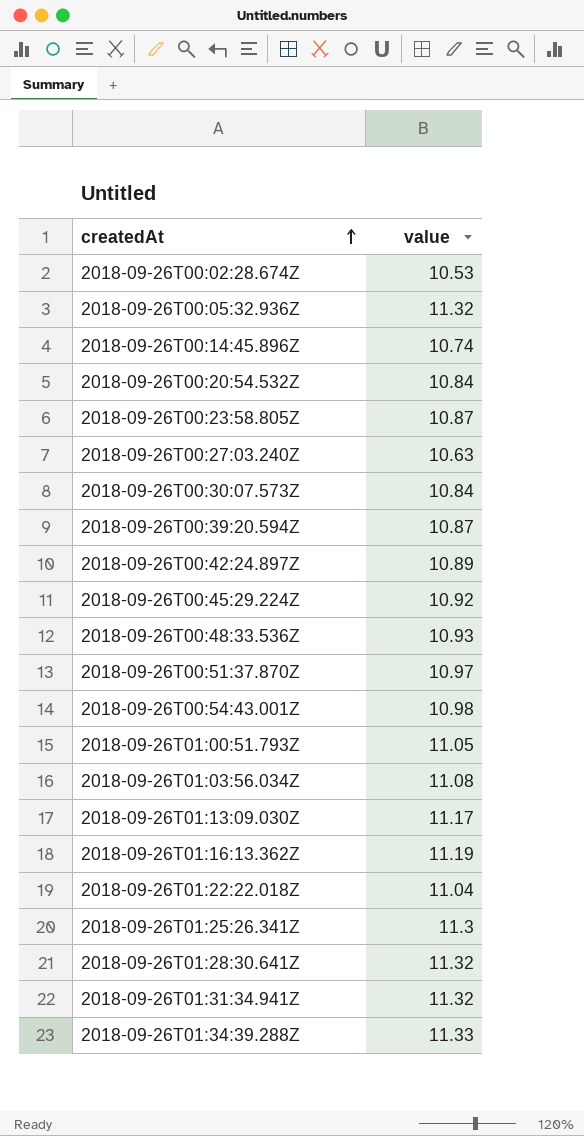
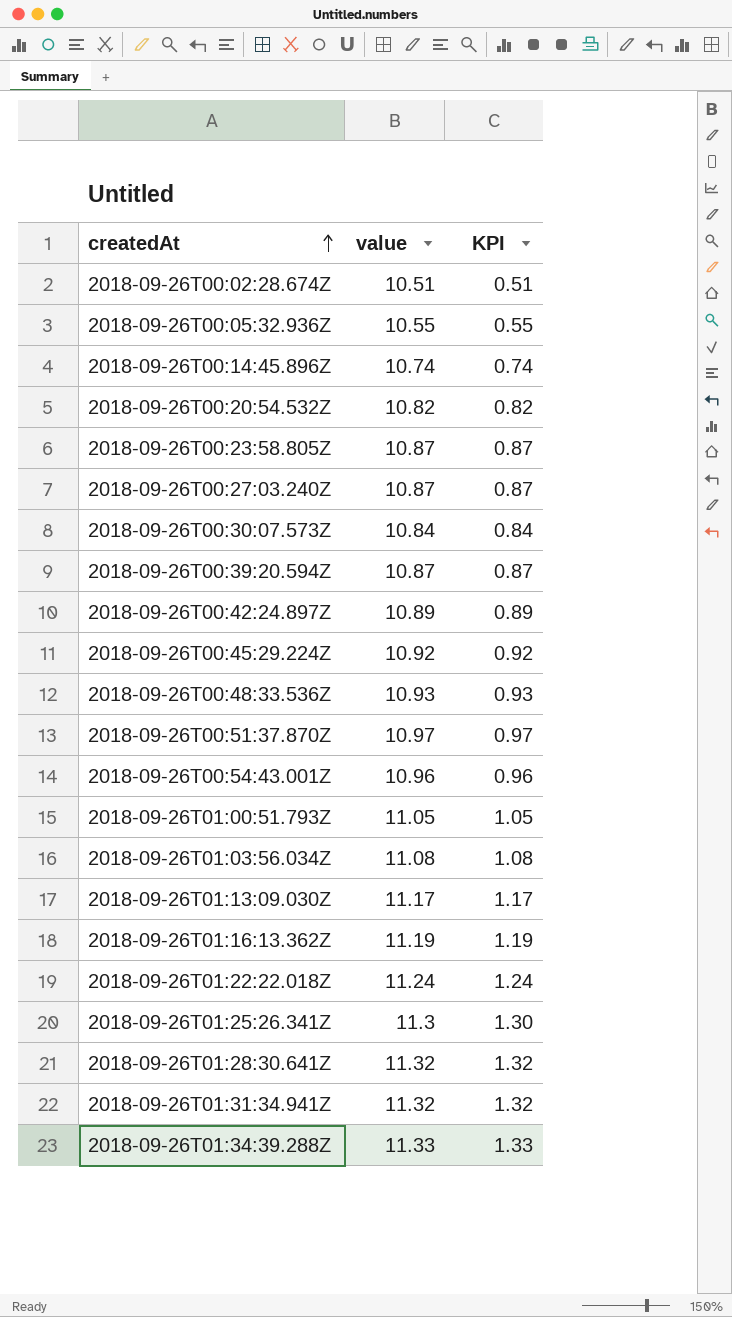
column KPI | formula: none -> [value] - 10
2018-09-26T00:02:28.674Z | value: 10.53 -> 10.51
2018-09-26T00:05:32.936Z | value: 11.32 -> 10.55
2018-09-26T00:20:54.532Z | value: 10.84 -> 10.82
2018-09-26T00:27:03.240Z | value: 10.63 -> 10.87
2018-09-26T00:54:43.001Z | value: 10.98 -> 10.96
2018-09-26T01:22:22.018Z | value: 11.04 -> 11.24

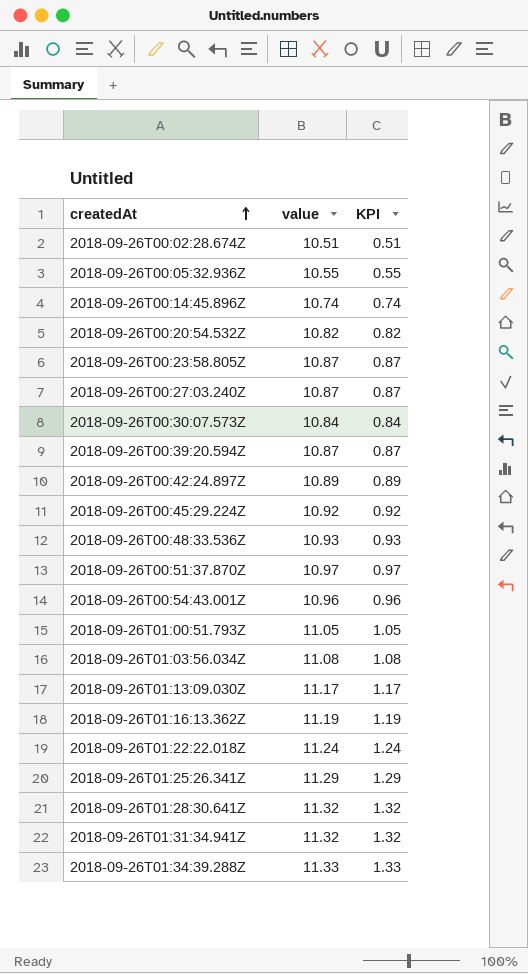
2018-09-26T01:25:26.341Z | value: 11.3 -> 11.29
2018-09-26T01:25:26.341Z | KPI: 1.30 -> 1.29

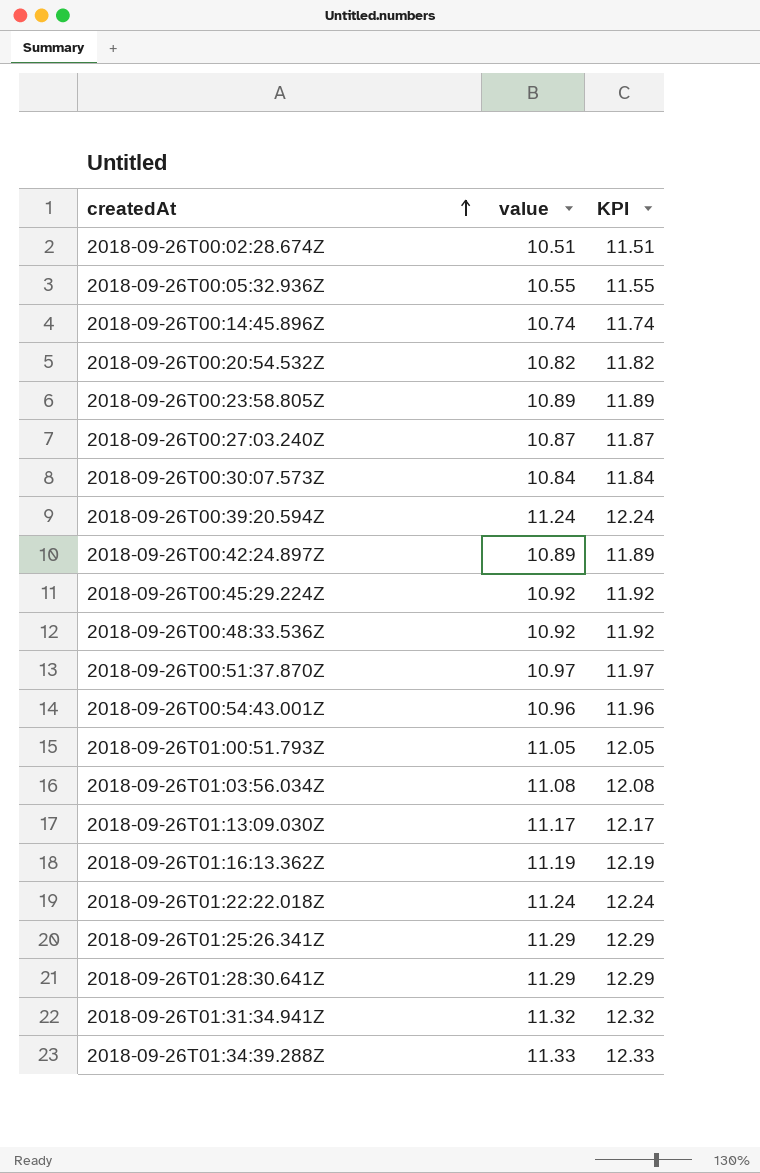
column KPI | formula: [value] - 10 -> [value] + 1
2018-09-26T00:23:58.805Z | value: 10.87 -> 10.89
2018-09-26T00:39:20.594Z | value: 10.87 -> 11.24
2018-09-26T00:48:33.536Z | value: 10.93 -> 10.92
2018-09-26T01:28:30.641Z | value: 11.32 -> 11.29

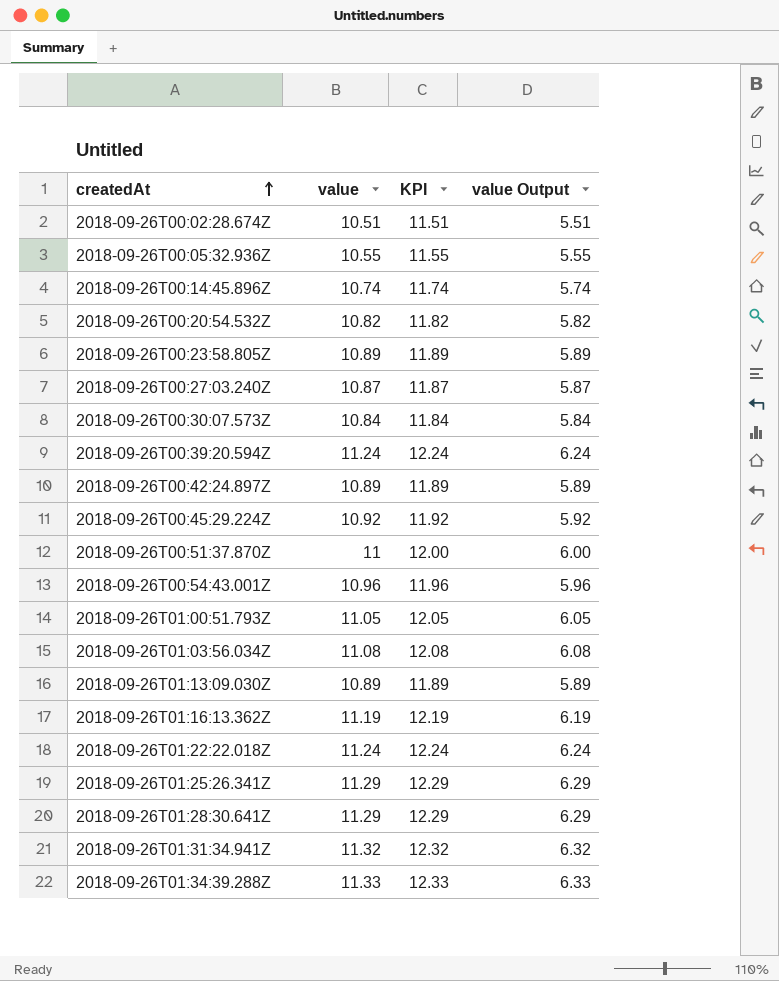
column value Output | formula: none -> [value] - 5
row 2018-09-26T00:48:33.536Z: 10.92 | 11.92 -> none
2018-09-26T00:51:37.870Z | value: 10.97 -> 11
2018-09-26T00:51:37.870Z | KPI: 11.97 -> 12.00
2018-09-26T01:13:09.030Z | value: 11.17 -> 10.89
2018-09-26T01:13:09.030Z | KPI: 12.17 -> 11.89

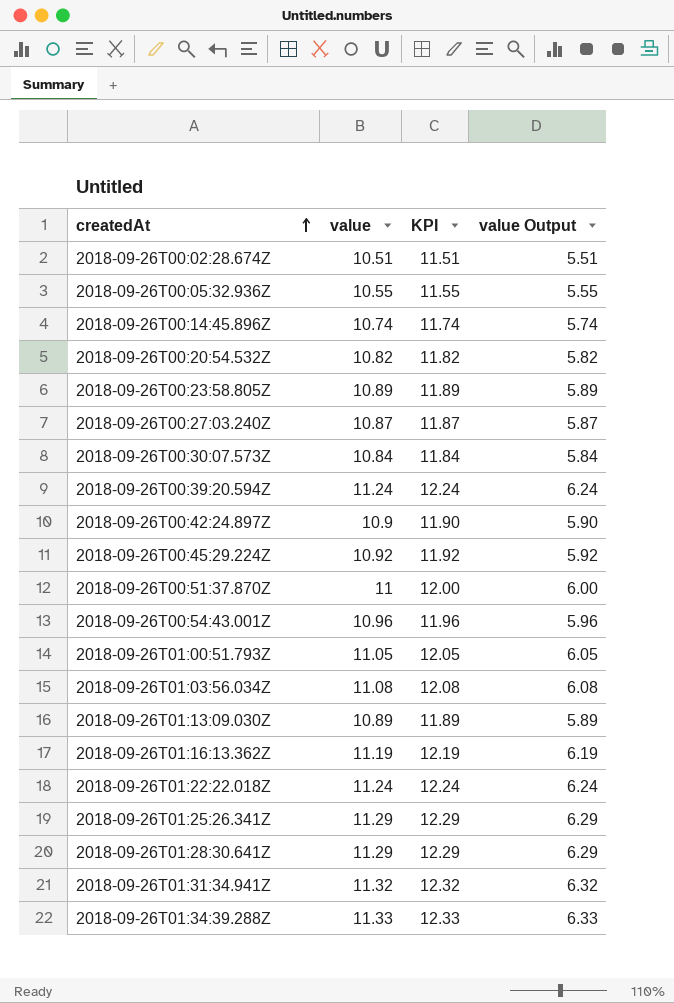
2018-09-26T00:42:24.897Z | value: 10.89 -> 10.9
2018-09-26T00:42:24.897Z | KPI: 11.89 -> 11.90
2018-09-26T00:42:24.897Z | value Output: 5.89 -> 5.90

